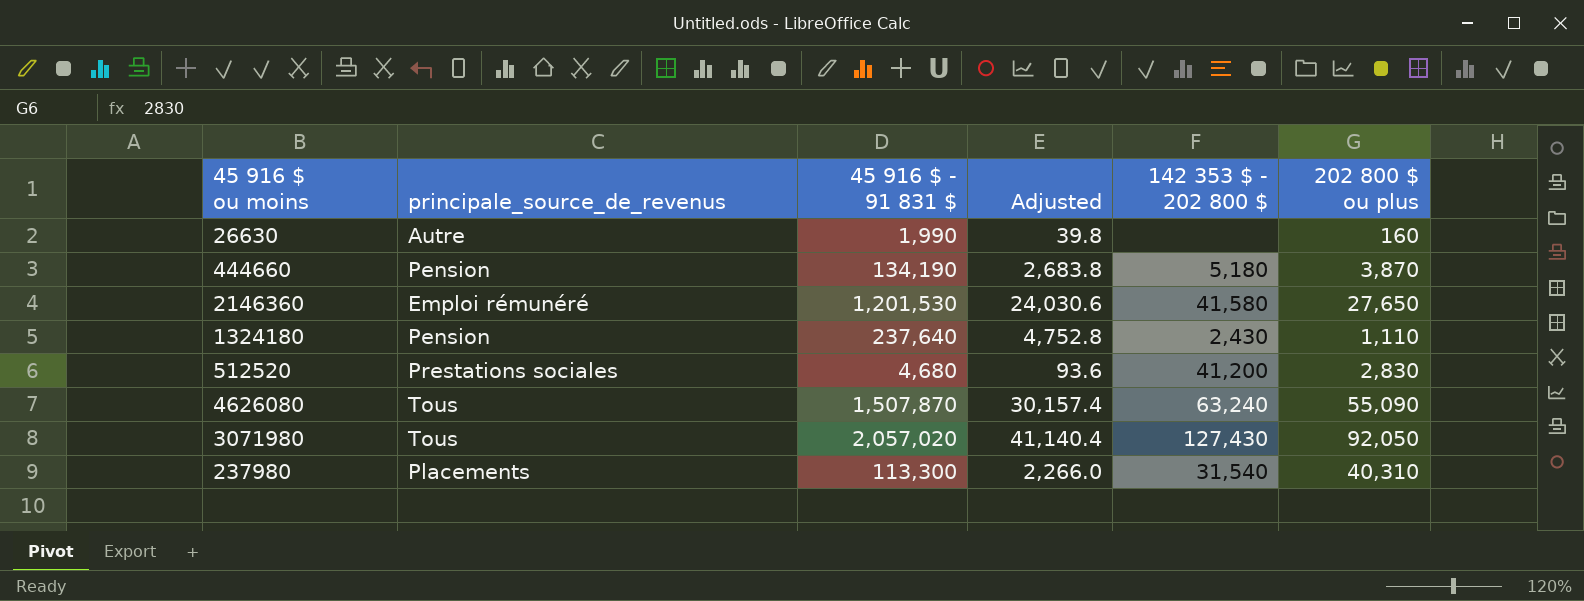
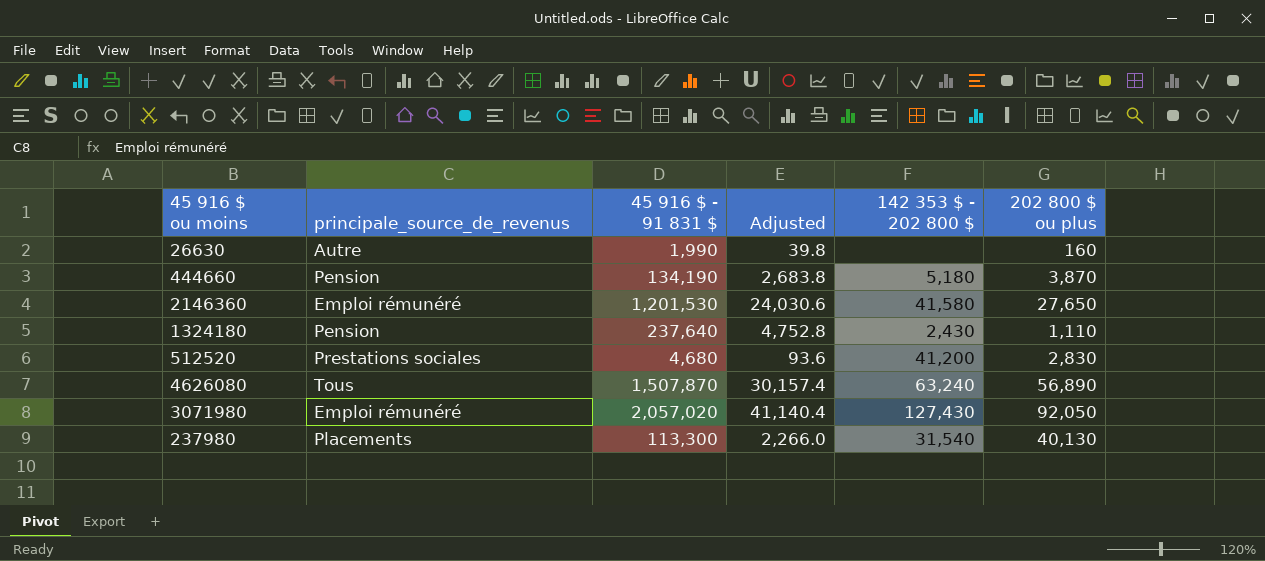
4626080 | 202 800 $ ou plus: 55,090 -> 56,890
3071980 | principale_source_de_revenus: Tous -> Emploi rémunéré
237980 | 202 800 $ ou plus: 40,310 -> 40,130

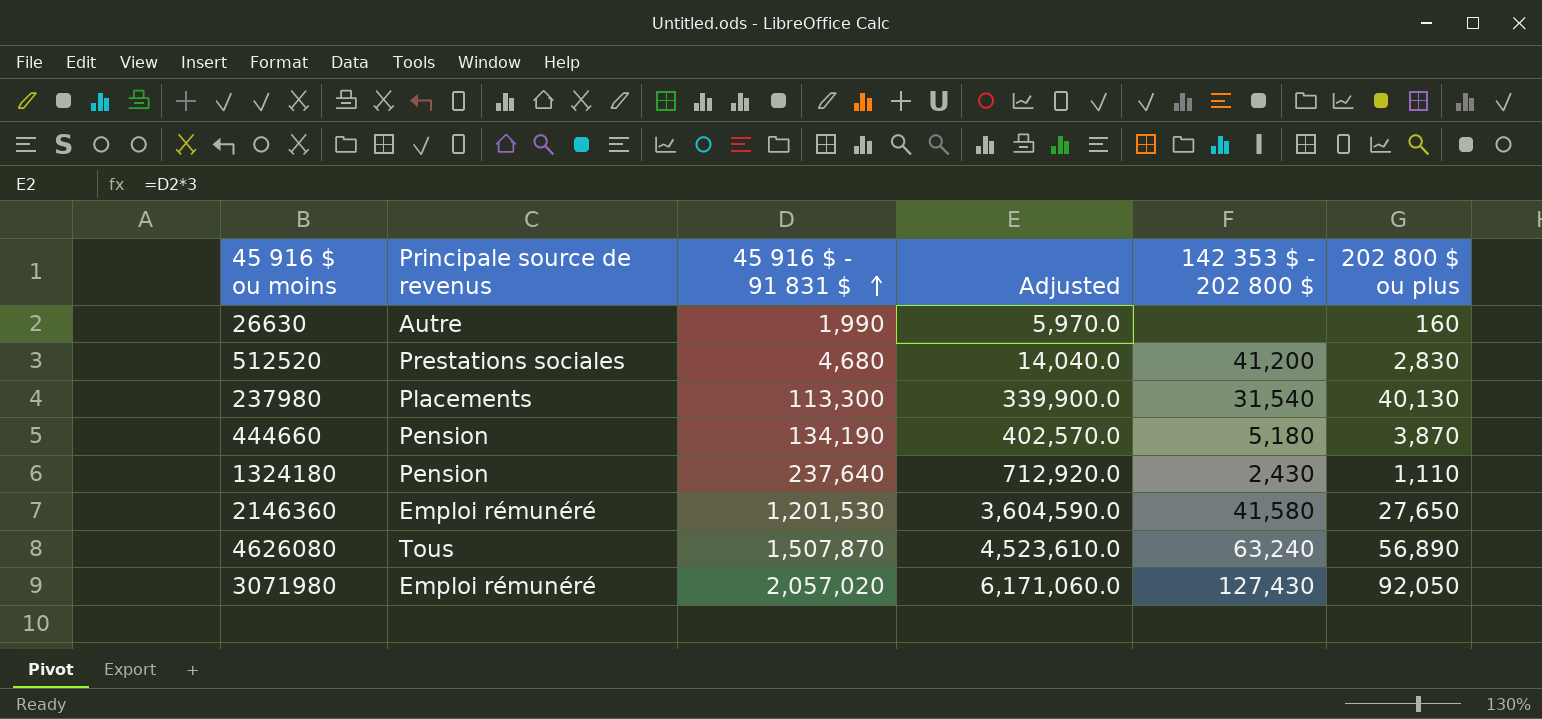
row order: none -> 45 916 $ - 91 831 $ ascending
column name: principale_source_de_revenus -> Principale source de revenus
column Adjusted | formula: [45 916 $ - 91 831 $] * 0.02 -> [45 916 $ - 91 831 $] * 3

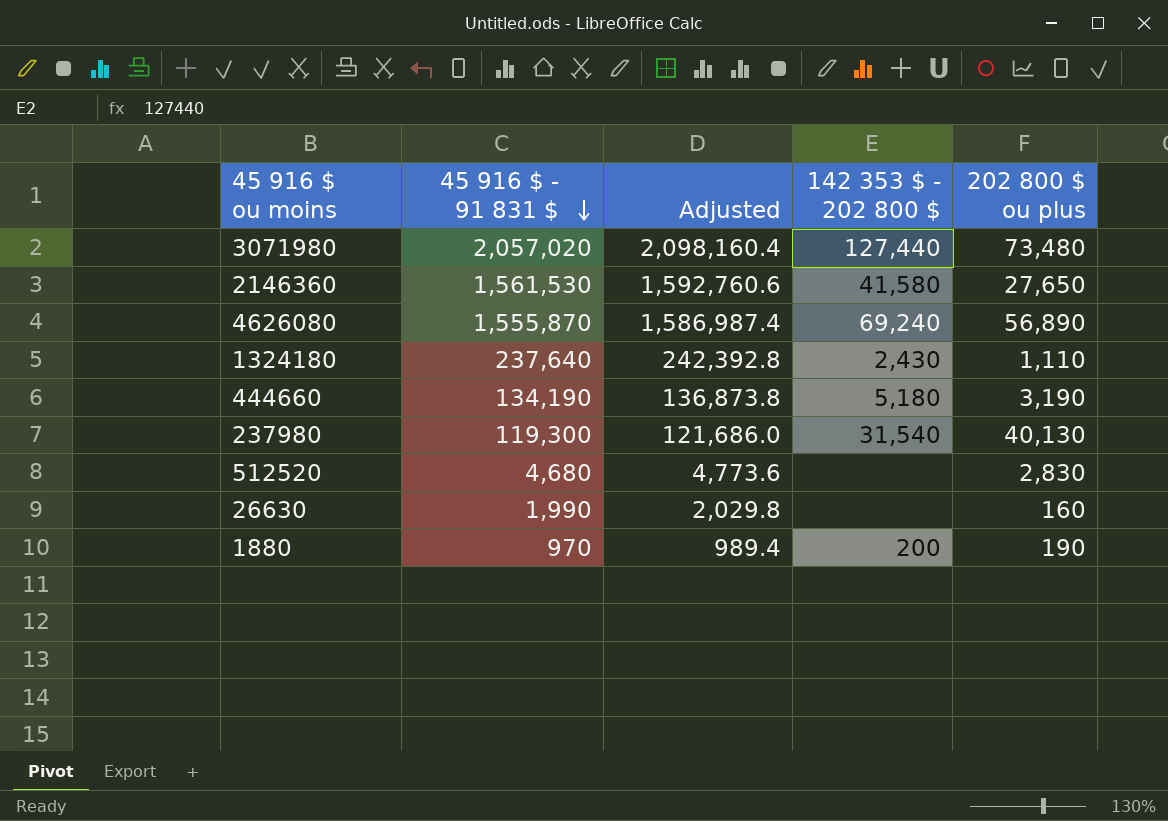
row order: 45 916 $ - 91 831 $ ascending -> 45 916 $ - 91 831 $ descending
column Principale source de revenus | position: 2 -> none
column Adjusted | formula: [45 916 $ - 91 831 $] * 3 -> [45 916 $ - 91 831 $] * 1.02
3071980 | 142 353 $ - 202 800 $: 127,430 -> 127,440
3071980 | 202 800 $ ou plus: 92,050 -> 73,480
2146360 | 45 916 $ - 91 831 $: 1,201,530 -> 1,561,530
4626080 | 45 916 $ - 91 831 $: 1,507,870 -> 1,555,870
4626080 | 142 353 $ - 202 800 $: 63,240 -> 69,240
444660 | 202 800 $ ou plus: 3,870 -> 3,190
237980 | 45 916 $ - 91 831 $: 113,300 -> 119,300
512520 | 142 353 $ - 202 800 $: 41,200 -> none
row 1880: none -> 970 | 989.4 | 200 | 190

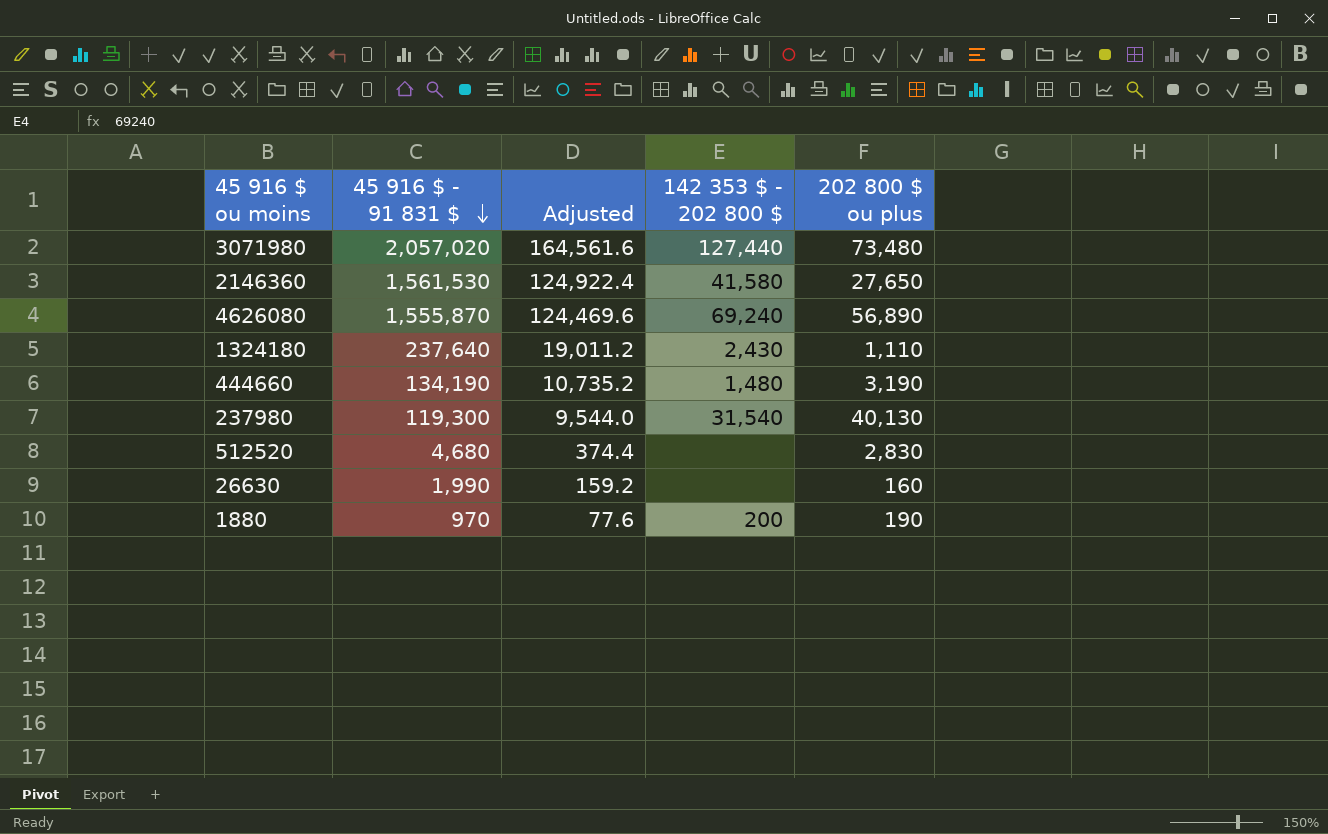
column Adjusted | formula: [45 916 $ - 91 831 $] * 1.02 -> [45 916 $ - 91 831 $] * 0.08
444660 | 142 353 $ - 202 800 $: 5,180 -> 1,480

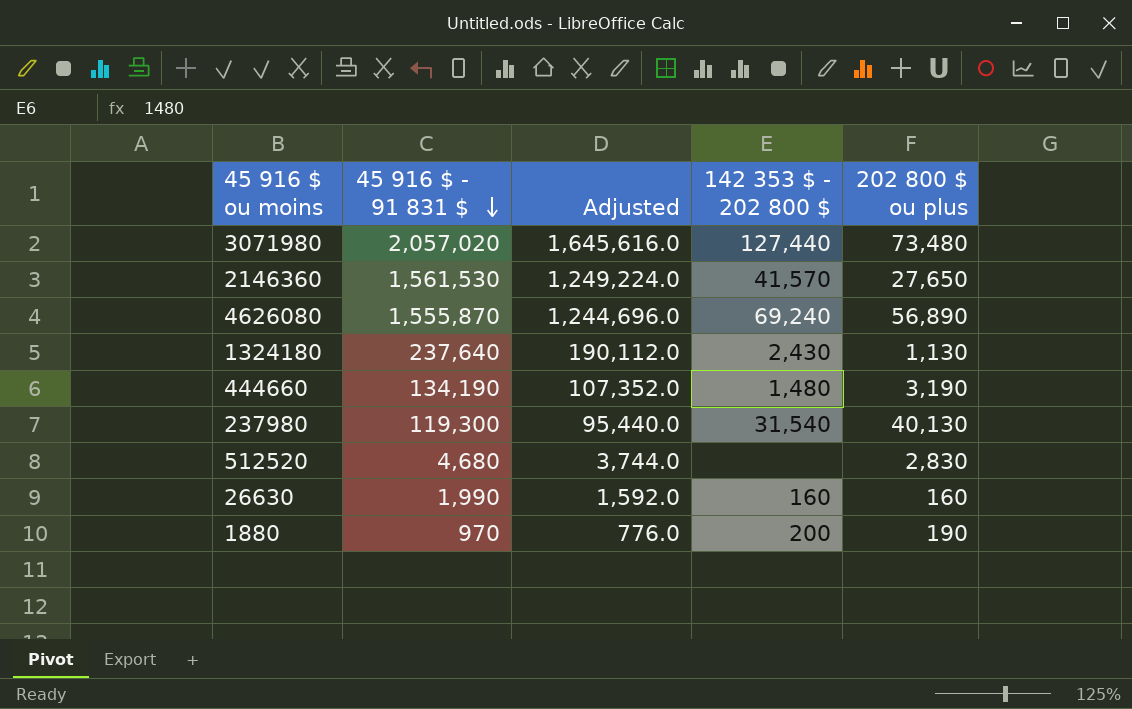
column Adjusted | formula: [45 916 $ - 91 831 $] * 0.08 -> [45 916 $ - 91 831 $] * 0.8
2146360 | 142 353 $ - 202 800 $: 41,580 -> 41,570
1324180 | 202 800 $ ou plus: 1,110 -> 1,130
26630 | 142 353 $ - 202 800 $: none -> 160

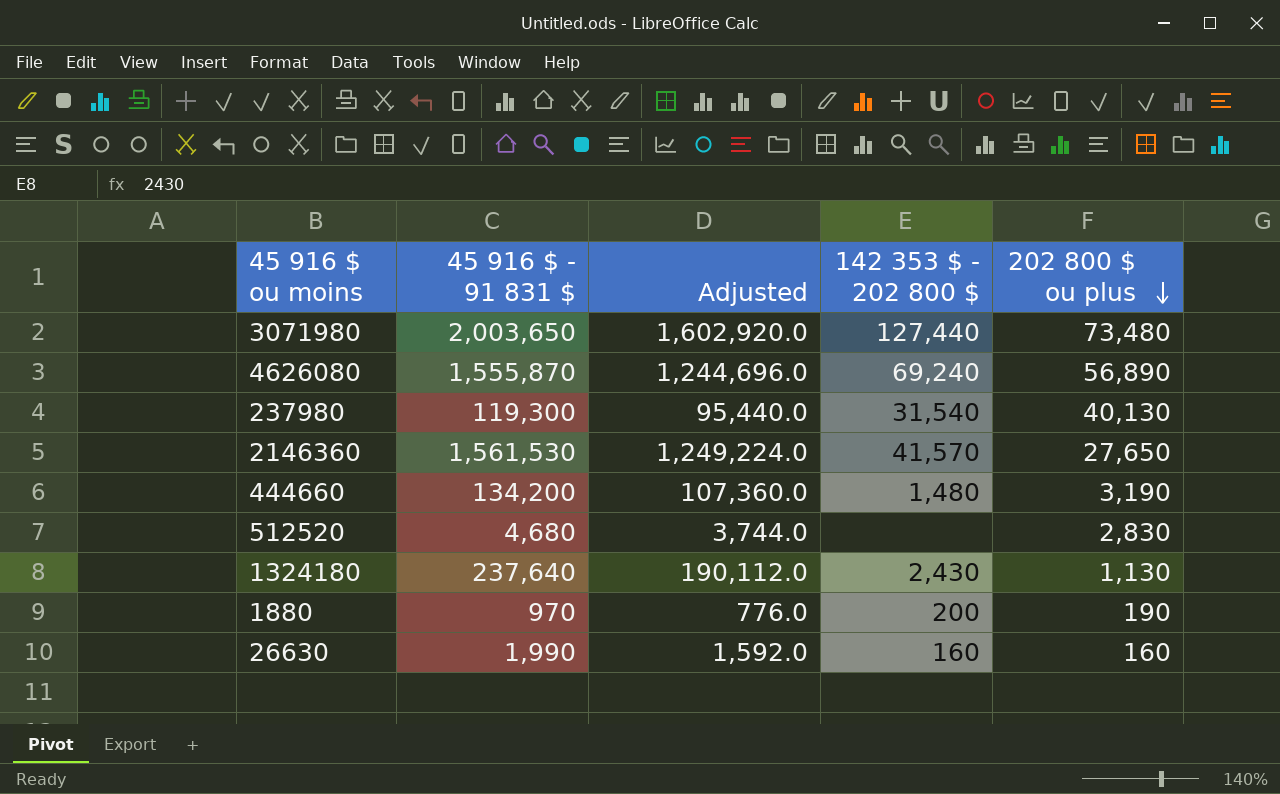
row order: 45 916 $ - 91 831 $ descending -> 202 800 $ ou plus descending
3071980 | 45 916 $ - 91 831 $: 2,057,020 -> 2,003,650
3071980 | Adjusted: 1,645,616.0 -> 1,602,920.0
444660 | 45 916 $ - 91 831 $: 134,190 -> 134,200
444660 | Adjusted: 107,352.0 -> 107,360.0

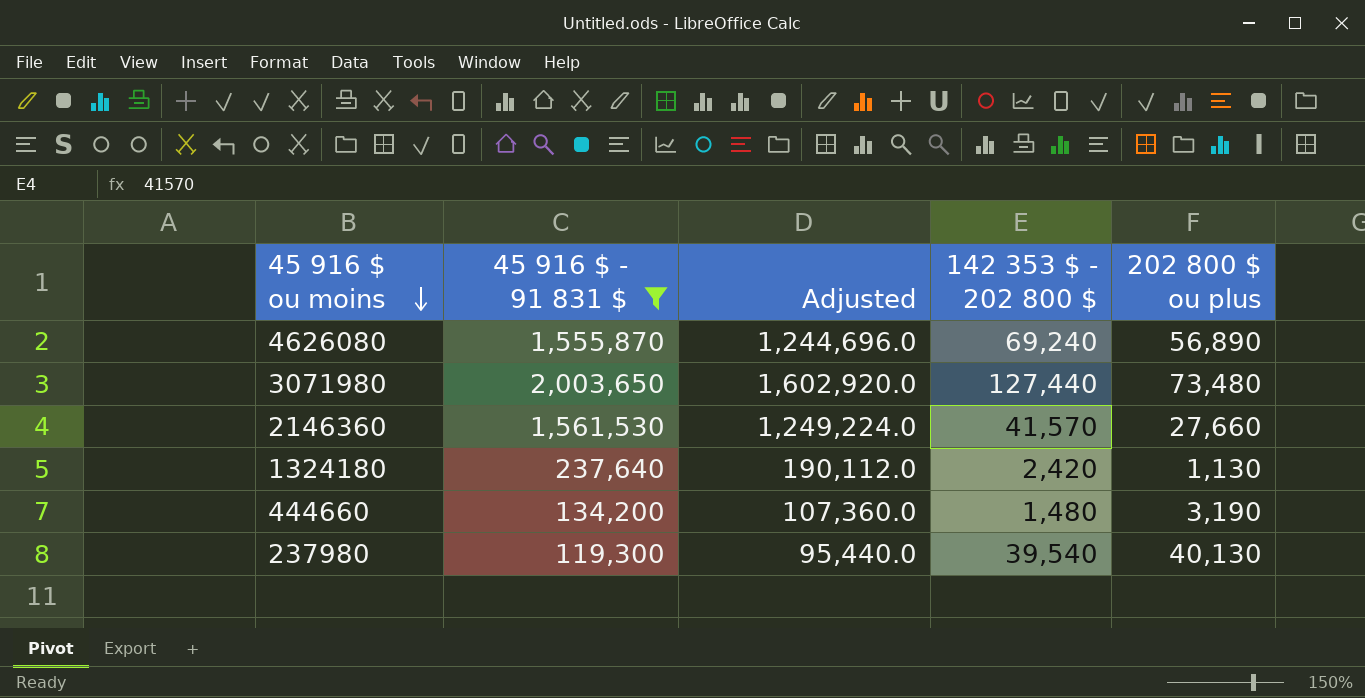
filter: none -> 45 916 $ - 91 831 $ >= 119,300
row order: 202 800 $ ou plus descending -> 45 916 $ ou moins descending
2146360 | 202 800 $ ou plus: 27,650 -> 27,660
1324180 | 142 353 $ - 202 800 $: 2,430 -> 2,420
237980 | 142 353 $ - 202 800 $: 31,540 -> 39,540

